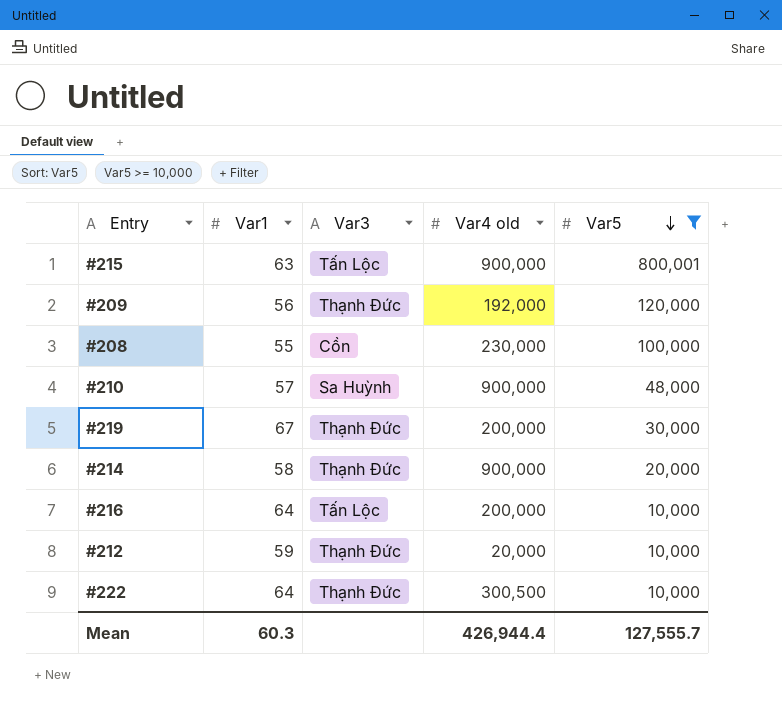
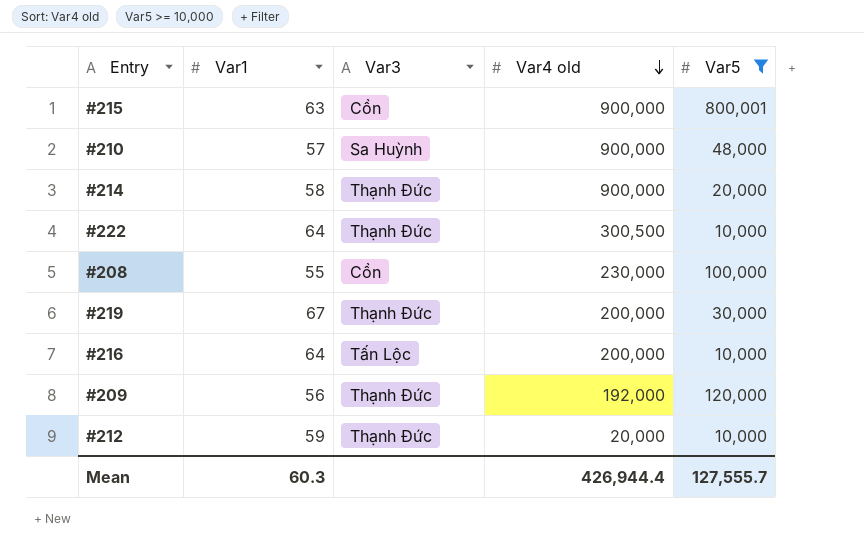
row order: Var5 descending -> Var4 old descending
#215 | Var3: Tấn Lộc -> Cồn

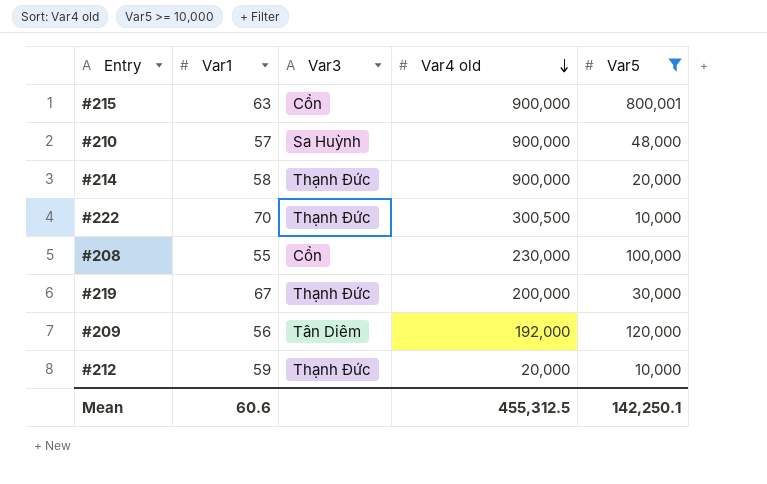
row #216: 64 | Tấn Lộc | 200,000 | 10,000 -> none
#222 | Var1: 64 -> 70
#209 | Var3: Thạnh Đức -> Tân Diêm
Mean | Var1: 60.3 -> 60.6
Mean | Var4 old: 426,944.4 -> 455,312.5
Mean | Var5: 127,555.7 -> 142,250.1

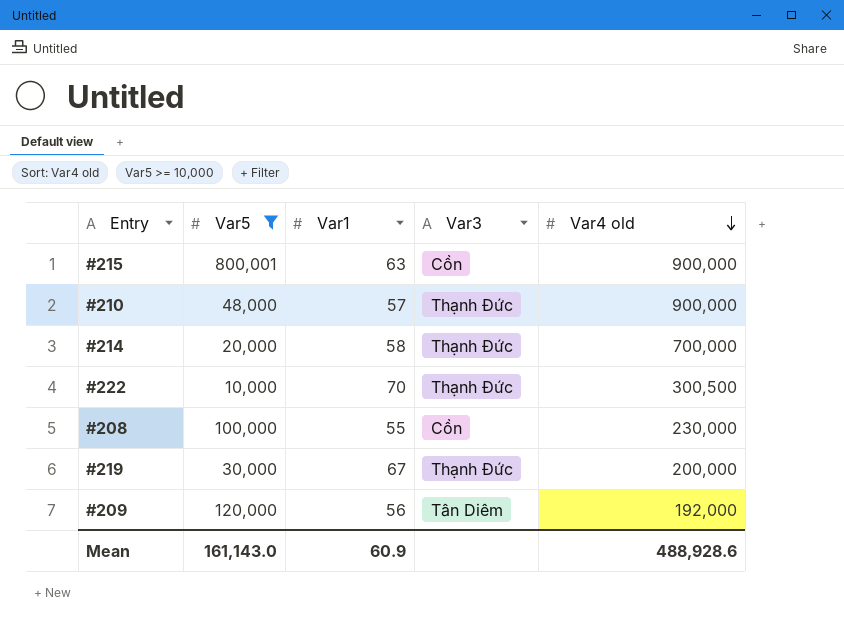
column Var5 | position: 5 -> 2
row #212: 59 | Thạnh Đức | 20,000 | 10,000 -> none
#210 | Var3: Sa Huỳnh -> Thạnh Đức
#214 | Var4 old: 900,000 -> 700,000
Mean | Var5: 142,250.1 -> 161,143.0
Mean | Var1: 60.6 -> 60.9
Mean | Var4 old: 455,312.5 -> 488,928.6

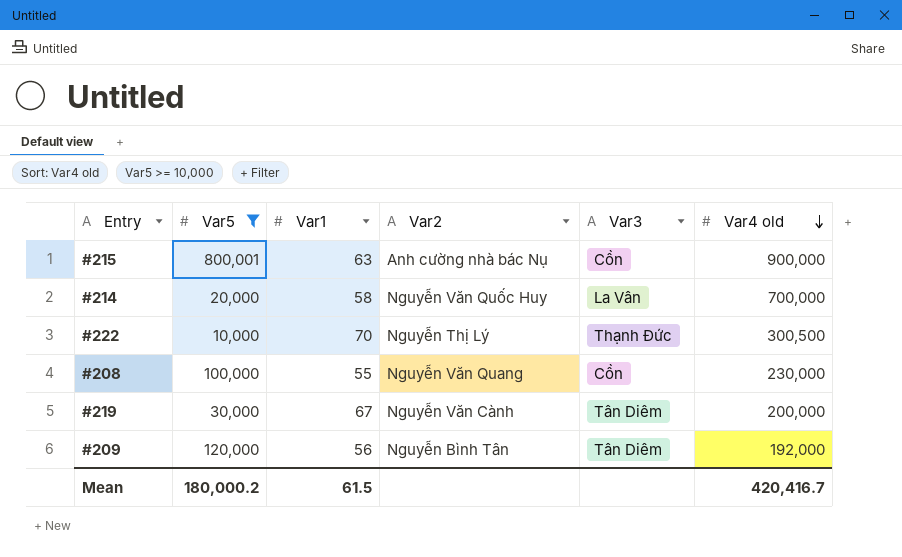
column Var2 | position: none -> 4
row #210: 48,000 | 57 | Thạnh Đức | 900,000 -> none
#214 | Var3: Thạnh Đức -> La Vân
#219 | Var3: Thạnh Đức -> Tân Diêm
Mean | Var5: 161,143.0 -> 180,000.2
Mean | Var1: 60.9 -> 61.5
Mean | Var4 old: 488,928.6 -> 420,416.7

